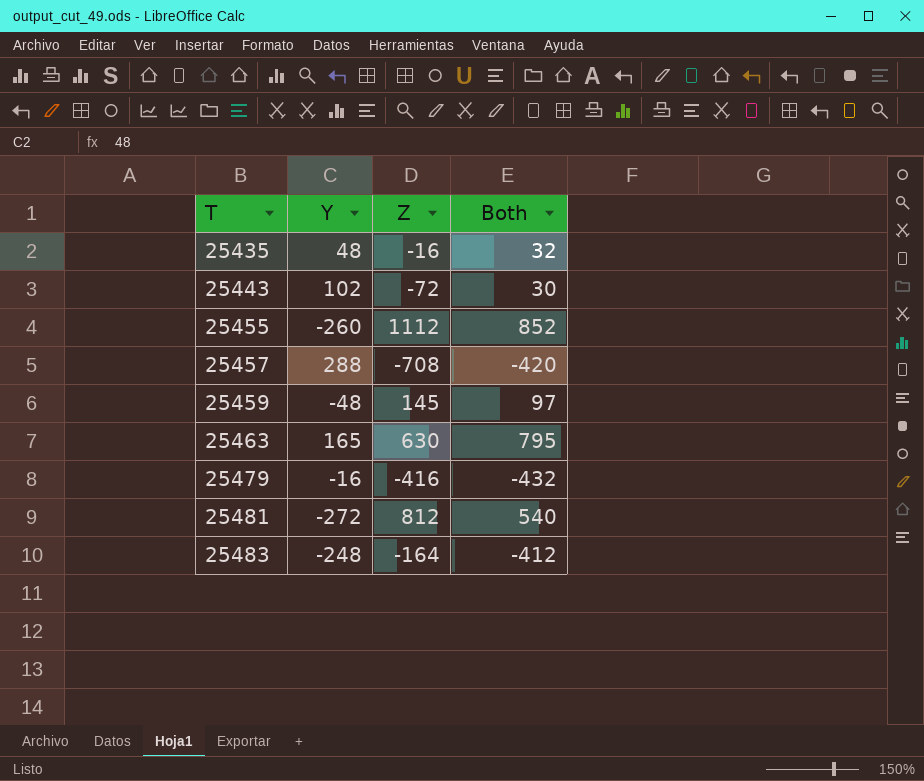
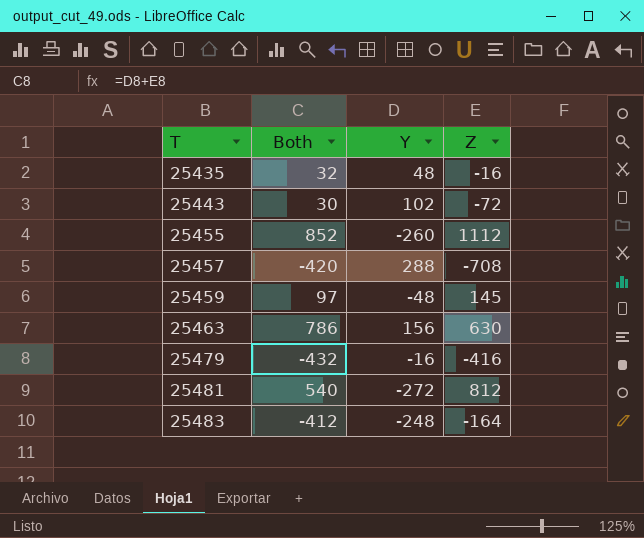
column Both | position: 4 -> 2
25463 | Both: 795 -> 786
25463 | Y: 165 -> 156

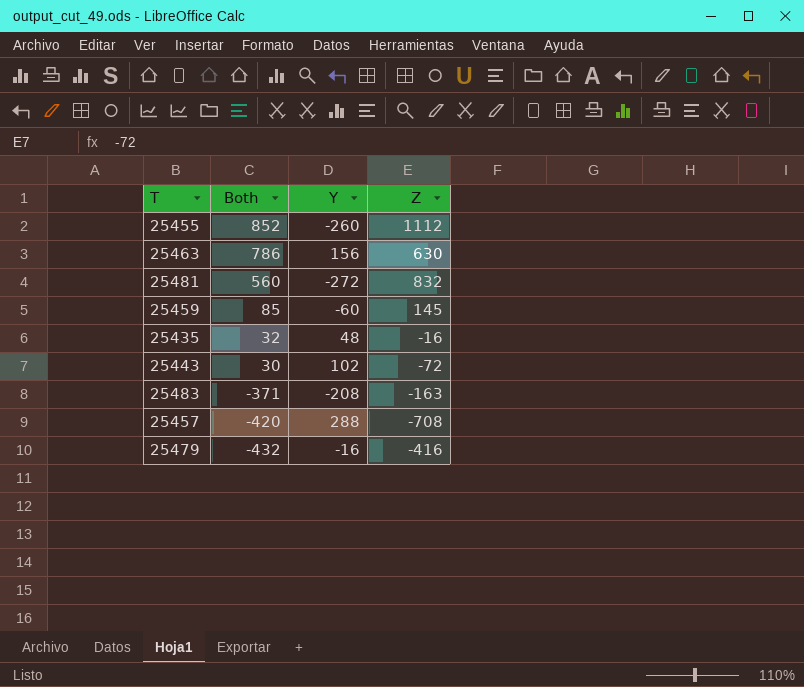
row order: T ascending -> Both descending
25481 | Both: 540 -> 560
25481 | Z: 812 -> 832
25459 | Both: 97 -> 85
25459 | Y: -48 -> -60
25483 | Both: -412 -> -371
25483 | Y: -248 -> -208
25483 | Z: -164 -> -163

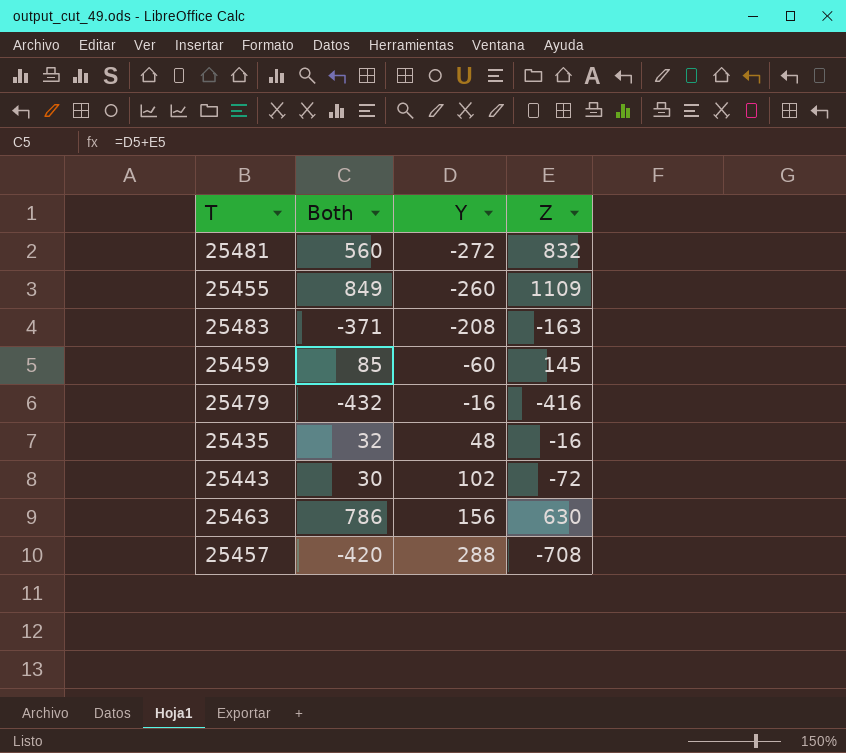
row order: Both descending -> Y ascending
25455 | Both: 852 -> 849
25455 | Z: 1112 -> 1109

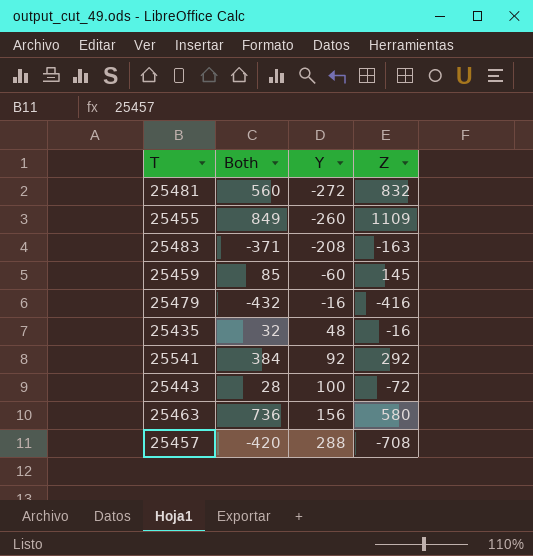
row 25541: none -> 384 | 92 | 292
25443 | Both: 30 -> 28
25443 | Y: 102 -> 100
25463 | Both: 786 -> 736
25463 | Z: 630 -> 580

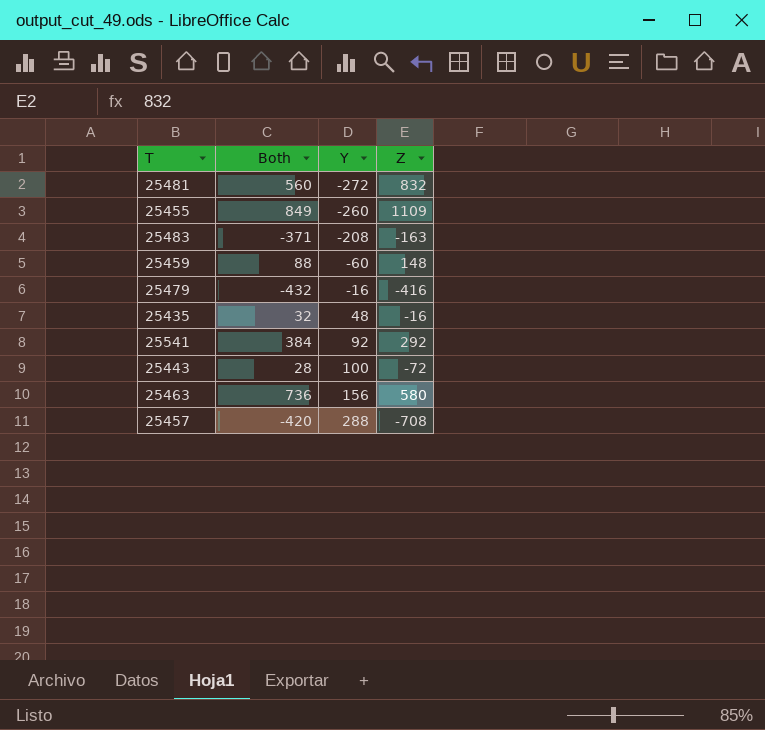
25459 | Both: 85 -> 88
25459 | Z: 145 -> 148

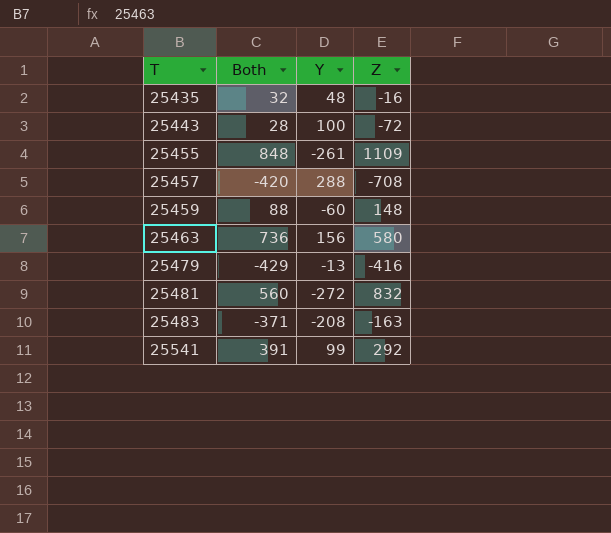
row order: Y ascending -> T ascending
25455 | Both: 849 -> 848
25455 | Y: -260 -> -261
25479 | Both: -432 -> -429
25479 | Y: -16 -> -13
25541 | Both: 384 -> 391
25541 | Y: 92 -> 99

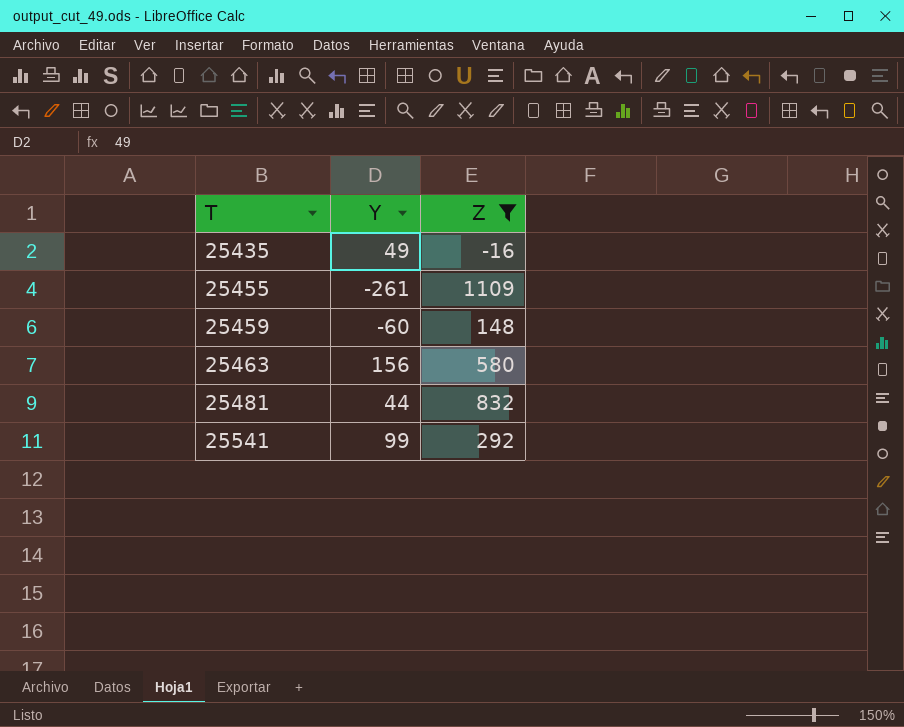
filter: none -> Z >= -16
column Both | formula: [Y] + [Z] -> none
25435 | Y: 48 -> 49
25481 | Y: -272 -> 44

